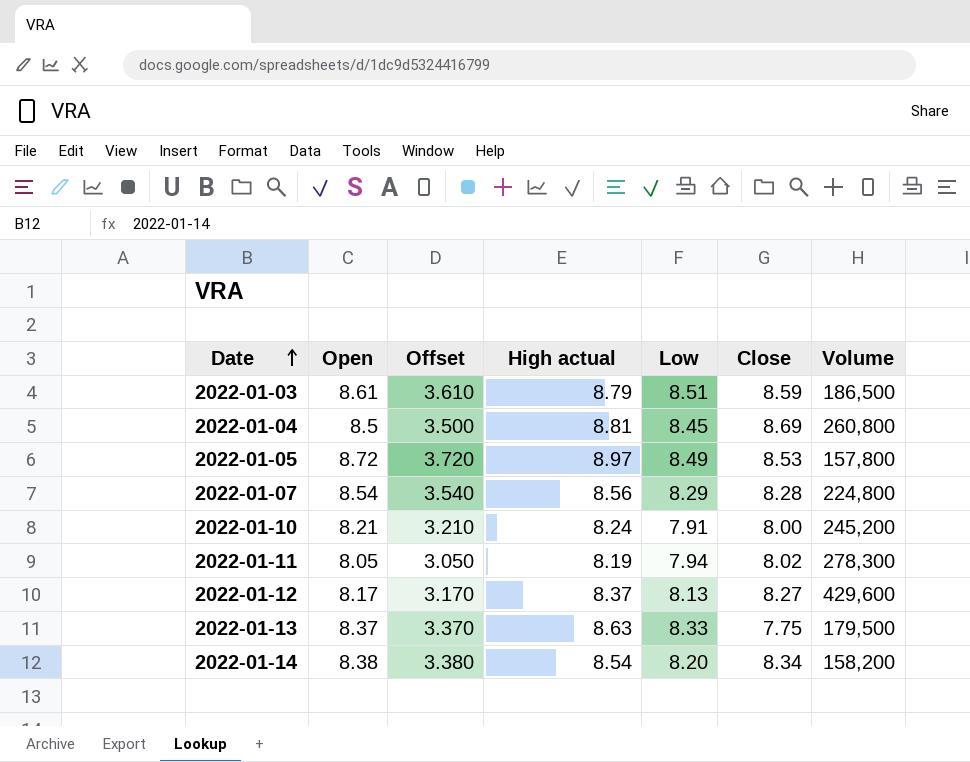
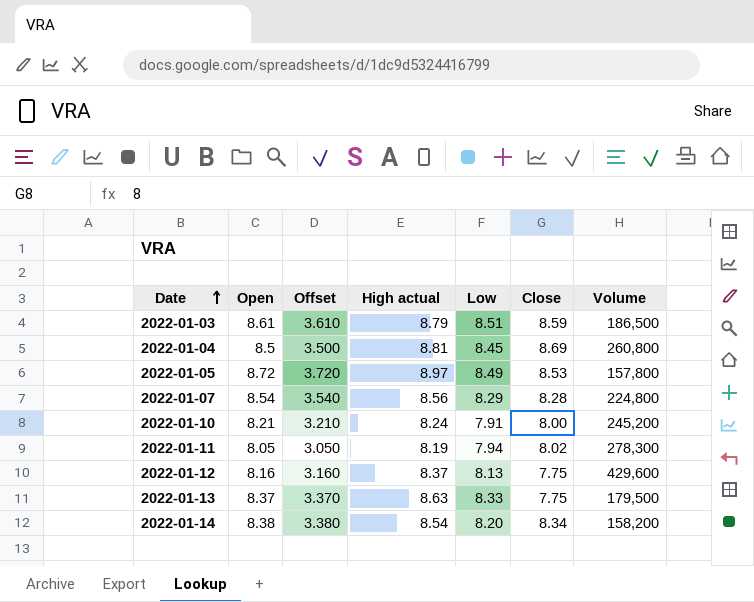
2022-01-12 | Open: 8.17 -> 8.16
2022-01-12 | Offset: 3.170 -> 3.160
2022-01-12 | Close: 8.27 -> 7.75

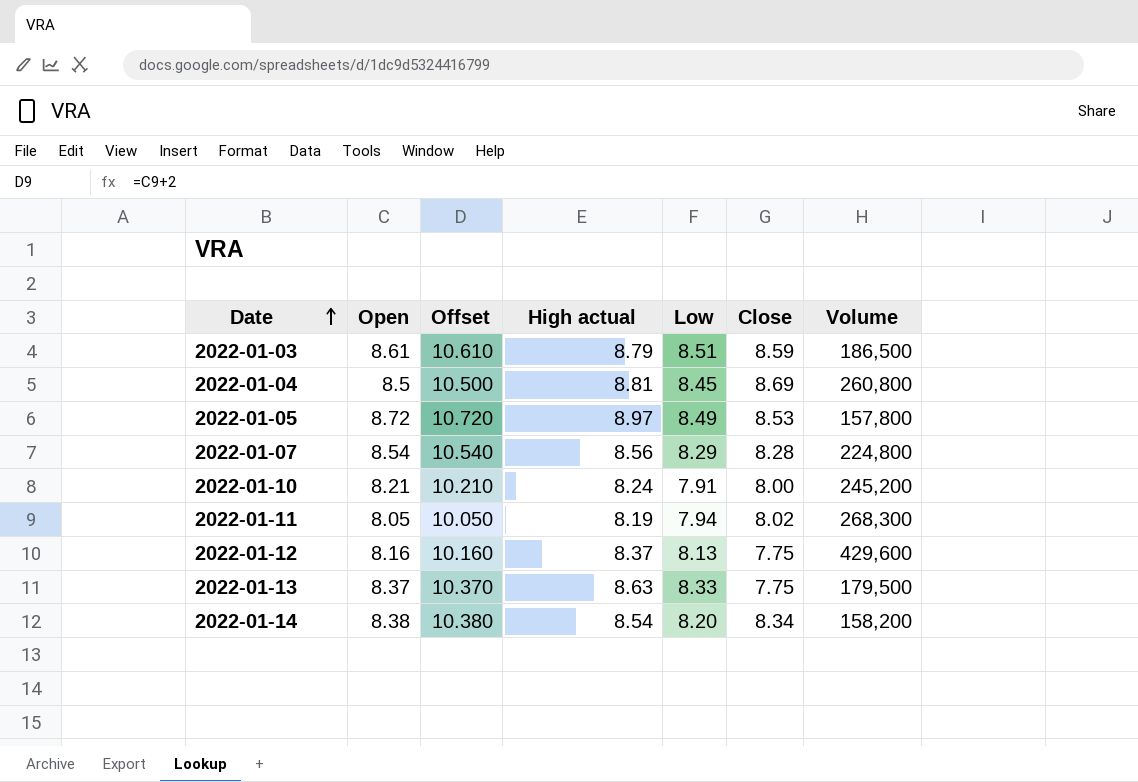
column Offset | formula: [Open] - 5 -> [Open] + 2
2022-01-11 | Volume: 278,300 -> 268,300

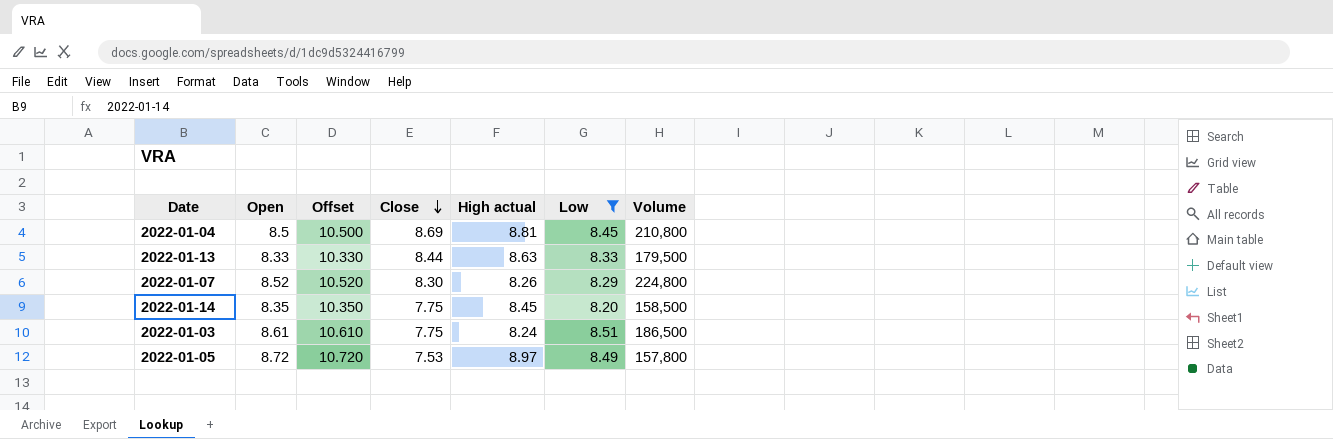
filter: none -> Low >= 8.20
row order: Date ascending -> Close descending
column Close | position: 6 -> 4
2022-01-04 | Volume: 260,800 -> 210,800
2022-01-13 | Open: 8.37 -> 8.33
2022-01-13 | Offset: 10.370 -> 10.330
2022-01-13 | Close: 7.75 -> 8.44
2022-01-07 | Open: 8.54 -> 8.52
2022-01-07 | Offset: 10.540 -> 10.520
2022-01-07 | Close: 8.28 -> 8.30
2022-01-07 | High actual: 8.56 -> 8.26
2022-01-14 | Open: 8.38 -> 8.35
2022-01-14 | Offset: 10.380 -> 10.350
2022-01-14 | Close: 8.34 -> 7.75
2022-01-14 | High actual: 8.54 -> 8.45
2022-01-14 | Volume: 158,200 -> 158,500
2022-01-03 | Close: 8.59 -> 7.75
2022-01-03 | High actual: 8.79 -> 8.24
2022-01-05 | Close: 8.53 -> 7.53

